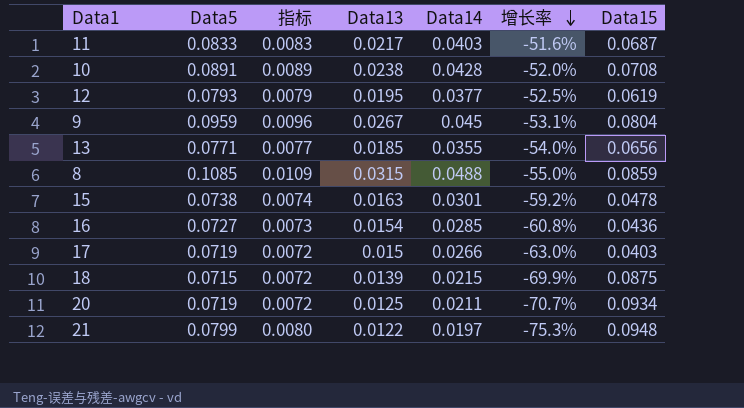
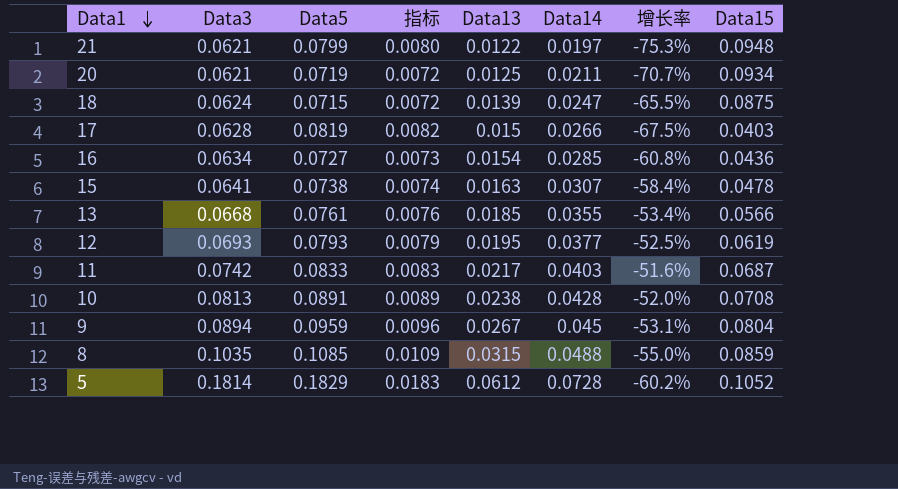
row order: 增长率 descending -> Data1 descending
column Data3 | position: none -> 2
18 | Data14: 0.0215 -> 0.0247
18 | 增长率: -69.9% -> -65.5%
17 | Data5: 0.0719 -> 0.0819
17 | 指标: 0.0072 -> 0.0082
17 | 增长率: -63.0% -> -67.5%
15 | Data14: 0.0301 -> 0.0307
15 | 增长率: -59.2% -> -58.4%
13 | Data5: 0.0771 -> 0.0761
13 | 指标: 0.0077 -> 0.0076
13 | 增长率: -54.0% -> -53.4%
13 | Data15: 0.0656 -> 0.0566
row 5: none -> 0.1814 | 0.1829 | 0.0183 | 0.0612 | 0.0728 | -60.2% | 0.1052

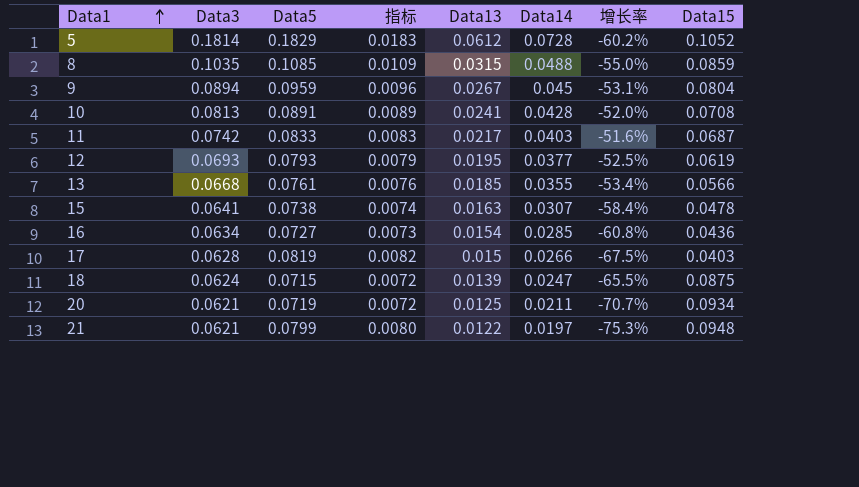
row order: Data1 descending -> Data1 ascending
10 | Data13: 0.0238 -> 0.0241

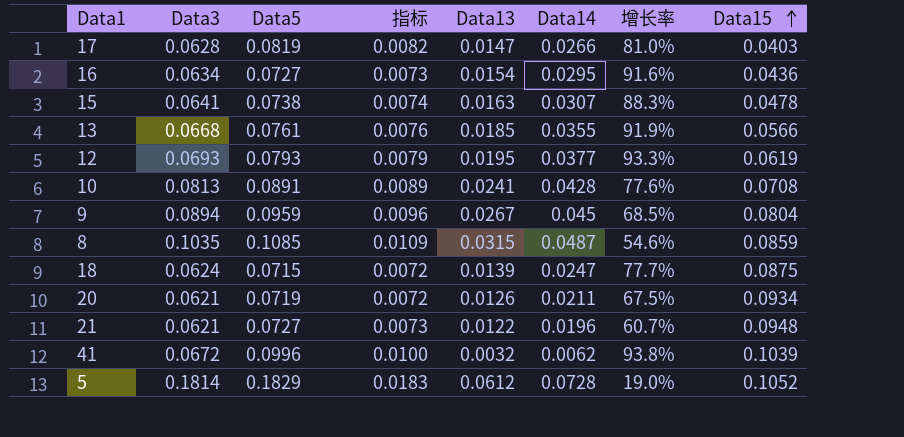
row order: Data1 ascending -> Data15 ascending
column 增长率 | formula: ([Data14] - [Data5]) / [Data5] -> ([Data14] - [Data13]) / [Data13]
row 11: 0.0742 | 0.0833 | 0.0083 | 0.0217 | 0.0403 | -51.6% | 0.0687 -> none
17 | Data13: 0.015 -> 0.0147
16 | Data14: 0.0285 -> 0.0295
8 | Data14: 0.0488 -> 0.0487
20 | Data13: 0.0125 -> 0.0126
21 | Data5: 0.0799 -> 0.0727
21 | 指标: 0.0080 -> 0.0073
21 | Data14: 0.0197 -> 0.0196
row 41: none -> 0.0672 | 0.0996 | 0.0100 | 0.0032 | 0.0062 | 93.8% | 0.1039

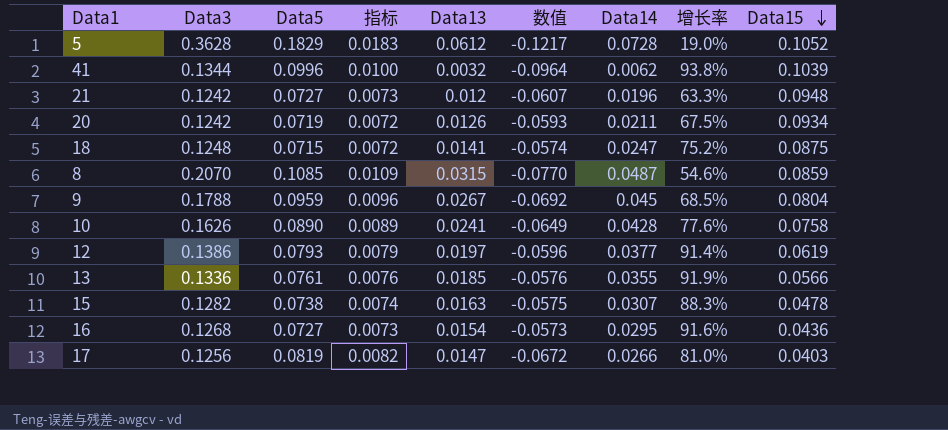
row order: Data15 ascending -> Data15 descending
column 数值 | formula: none -> [Data13] - [Data5]
5 | Data3: 0.1814 -> 0.3628
41 | Data3: 0.0672 -> 0.1344
21 | Data3: 0.0621 -> 0.1242
21 | Data13: 0.0122 -> 0.012
21 | 增长率: 60.7% -> 63.3%
20 | Data3: 0.0621 -> 0.1242
18 | Data3: 0.0624 -> 0.1248
18 | Data13: 0.0139 -> 0.0141
18 | 增长率: 77.7% -> 75.2%
8 | Data3: 0.1035 -> 0.2070
9 | Data3: 0.0894 -> 0.1788
10 | Data3: 0.0813 -> 0.1626
10 | Data5: 0.0891 -> 0.0890
10 | Data15: 0.0708 -> 0.0758
12 | Data3: 0.0693 -> 0.1386
12 | Data13: 0.0195 -> 0.0197
12 | 增长率: 93.3% -> 91.4%
13 | Data3: 0.0668 -> 0.1336
15 | Data3: 0.0641 -> 0.1282
16 | Data3: 0.0634 -> 0.1268
17 | Data3: 0.0628 -> 0.1256

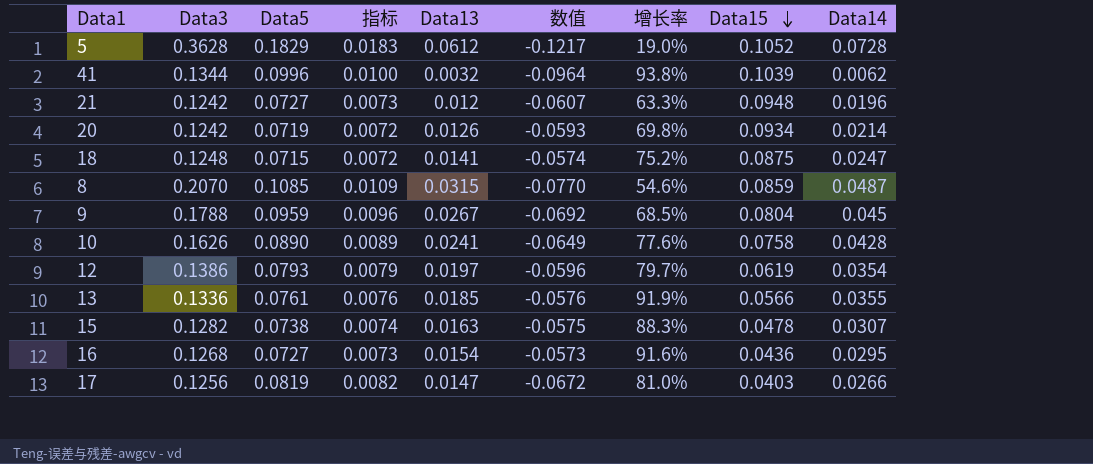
column Data14 | position: 7 -> 9
20 | 增长率: 67.5% -> 69.8%
20 | Data14: 0.0211 -> 0.0214
12 | 增长率: 91.4% -> 79.7%
12 | Data14: 0.0377 -> 0.0354

